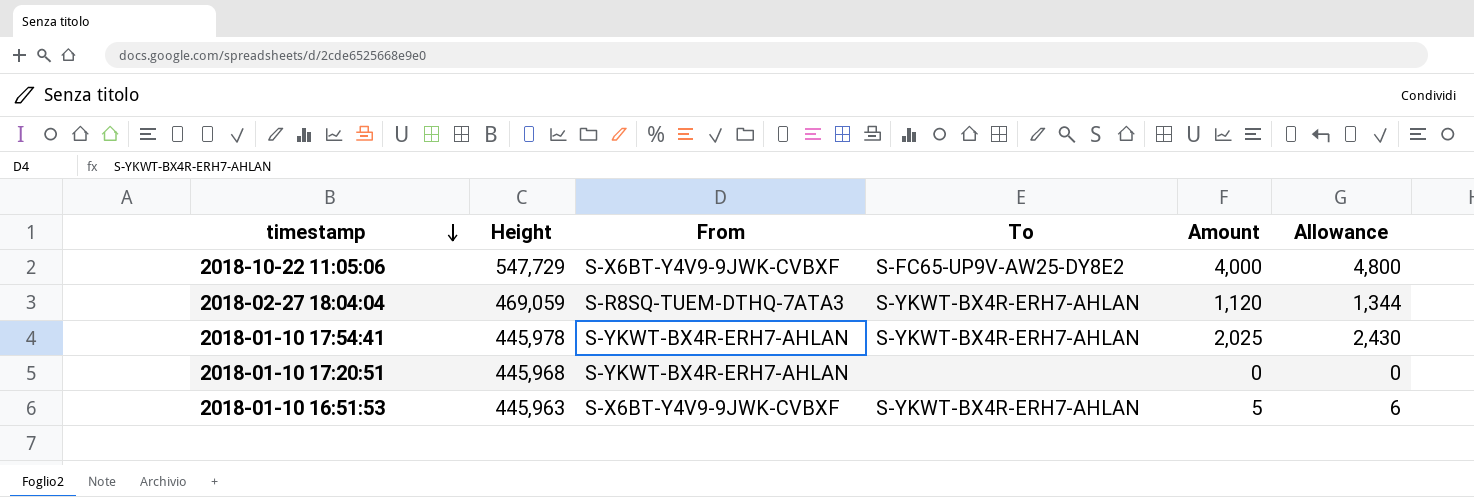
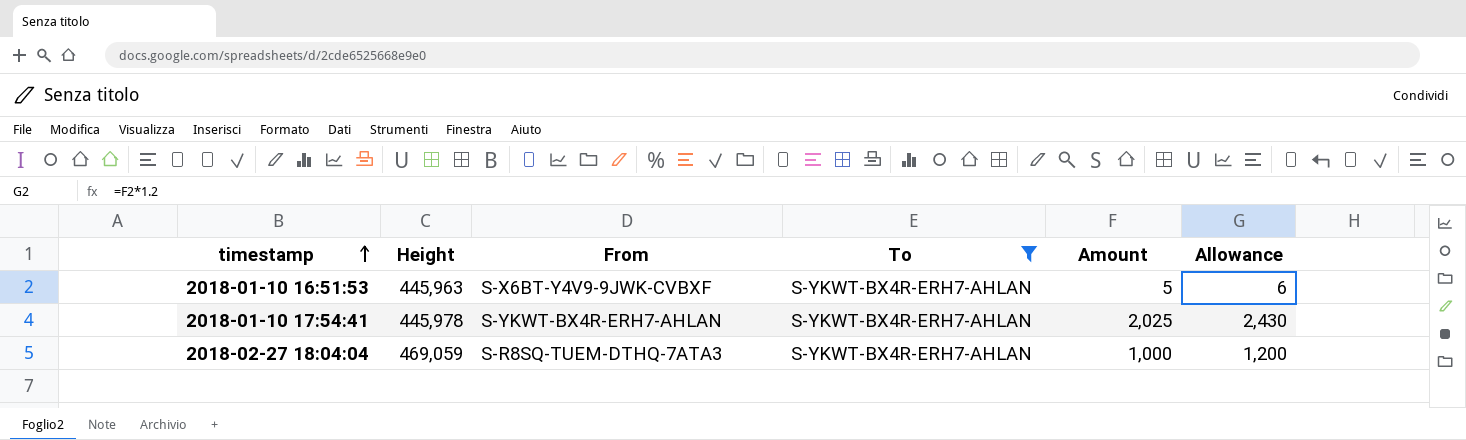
filter: none -> To = S-YKWT-BX4R-ERH7-AHLAN
row order: timestamp descending -> timestamp ascending
2018-02-27 18:04:04 | Amount: 1,120 -> 1,000
2018-02-27 18:04:04 | Allowance: 1,344 -> 1,200

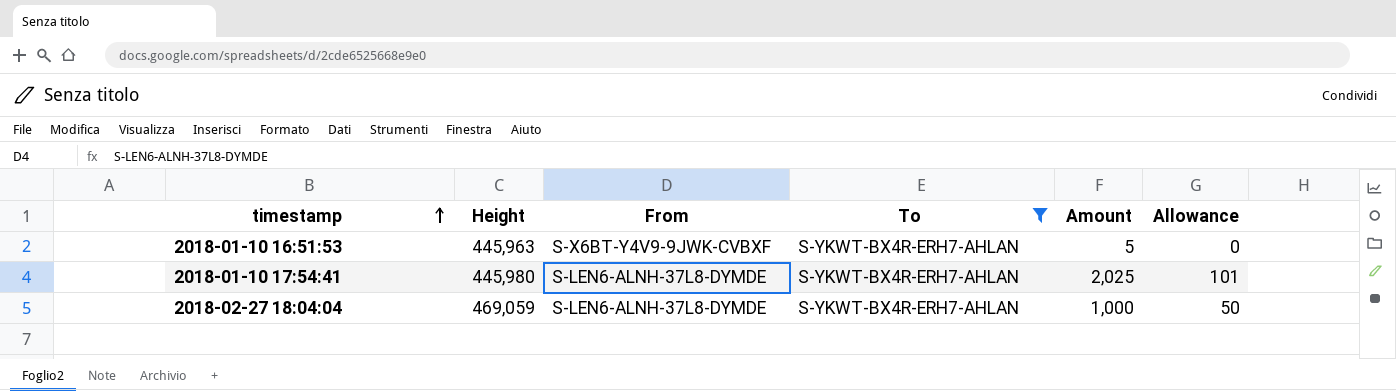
column Allowance | formula: [Amount] * 1.2 -> [Amount] * 0.05
2018-01-10 17:54:41 | Height: 445,978 -> 445,980
2018-01-10 17:54:41 | From: S-YKWT-BX4R-ERH7-AHLAN -> S-LEN6-ALNH-37L8-DYMDE
2018-02-27 18:04:04 | From: S-R8SQ-TUEM-DTHQ-7ATA3 -> S-LEN6-ALNH-37L8-DYMDE

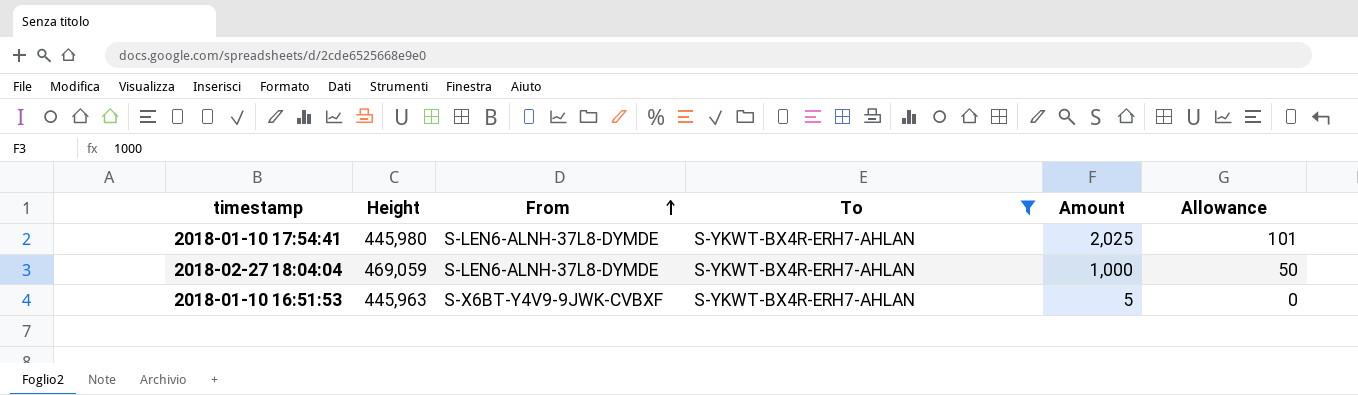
row order: timestamp ascending -> From ascending

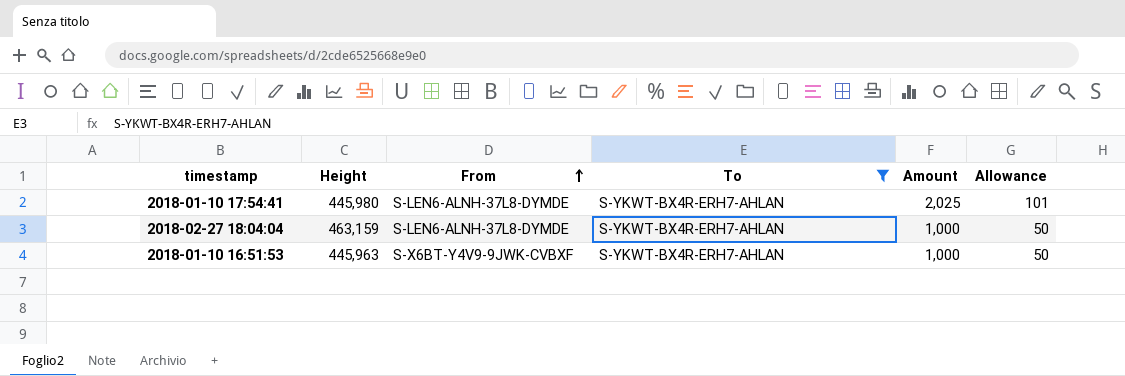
2018-02-27 18:04:04 | Height: 469,059 -> 463,159
2018-01-10 16:51:53 | Amount: 5 -> 1,000
2018-01-10 16:51:53 | Allowance: 0 -> 50

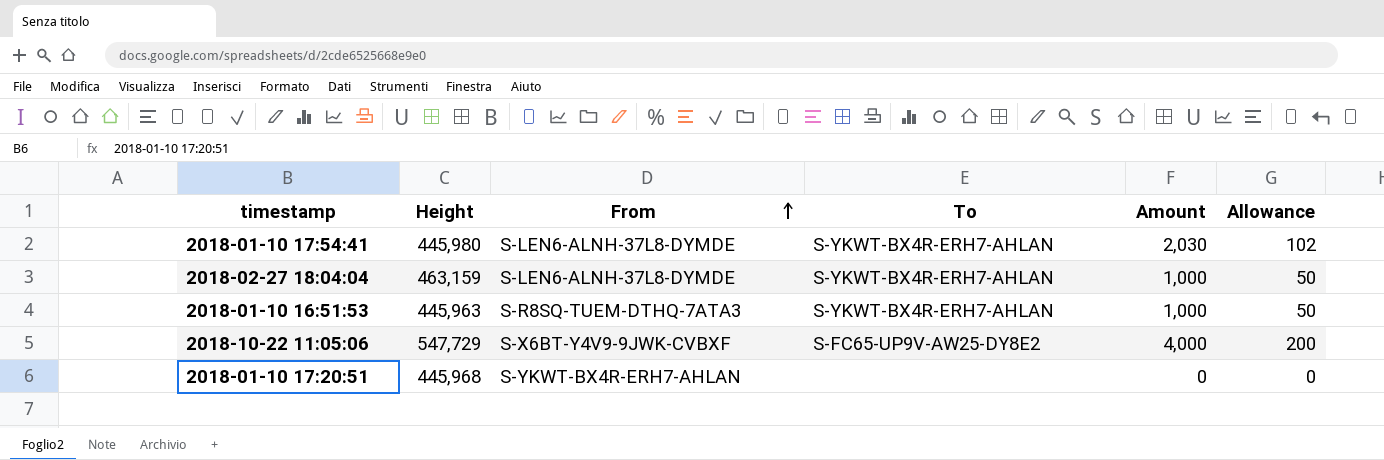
filter: To = S-YKWT-BX4R-ERH7-AHLAN -> none
2018-01-10 17:54:41 | Amount: 2,025 -> 2,030
2018-01-10 17:54:41 | Allowance: 101 -> 102
2018-01-10 16:51:53 | From: S-X6BT-Y4V9-9JWK-CVBXF -> S-R8SQ-TUEM-DTHQ-7ATA3

